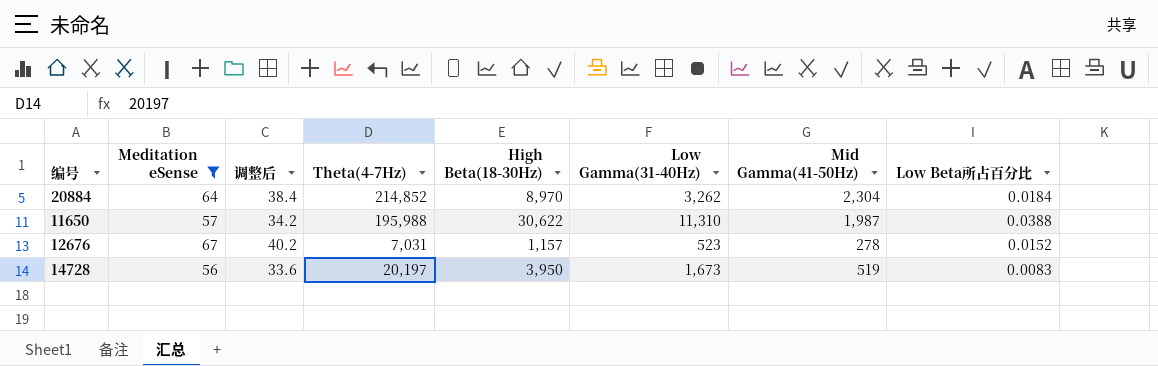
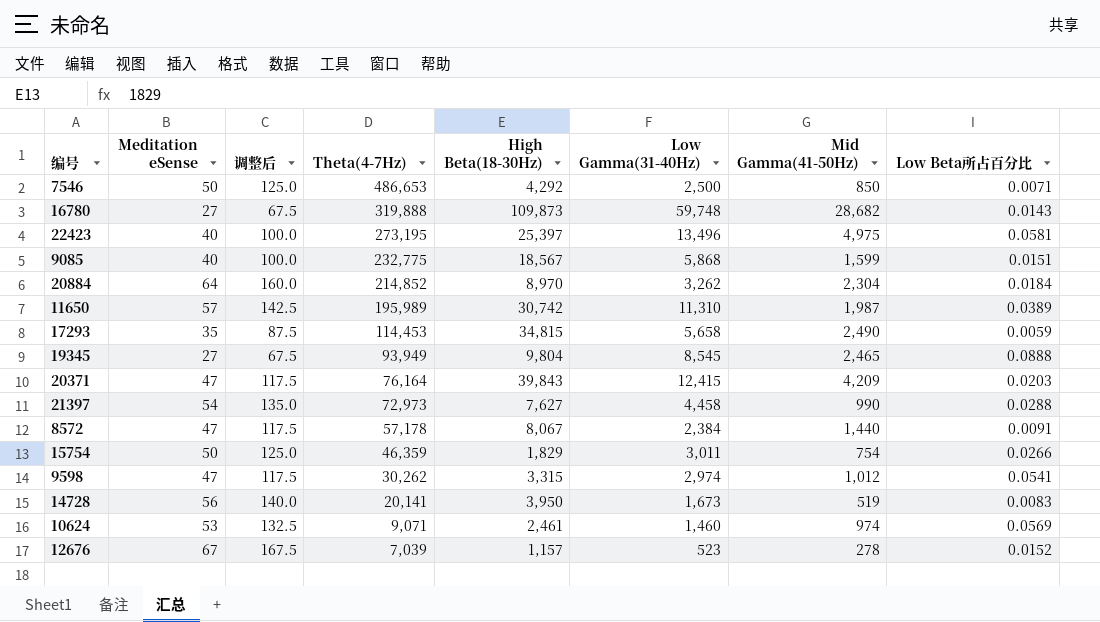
filter: Meditation eSense >= 56 -> none
row order: none -> Theta(4-7Hz) descending
column 调整后 | formula: [Meditation eSense] * 0.6 -> [Meditation eSense] * 2.5
11650 | Theta(4-7Hz): 195,988 -> 195,989
11650 | High Beta(18-30Hz): 30,622 -> 30,742
11650 | Low Beta所占百分比: 0.0388 -> 0.0389
14728 | Theta(4-7Hz): 20,197 -> 20,141
12676 | Theta(4-7Hz): 7,031 -> 7,039

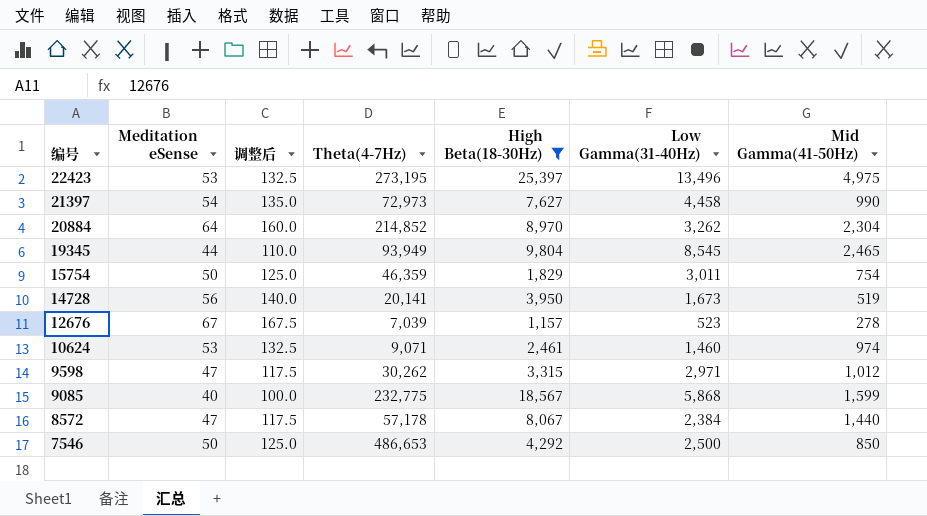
filter: none -> High Beta(18-30Hz) <= 25,397
row order: Theta(4-7Hz) descending -> 编号 descending
column Low Beta所占百分比 | position: 8 -> none
22423 | Meditation eSense: 40 -> 53
22423 | 调整后: 100.0 -> 132.5
19345 | Meditation eSense: 27 -> 44
19345 | 调整后: 67.5 -> 110.0
9598 | Low Gamma(31-40Hz): 2,974 -> 2,971

